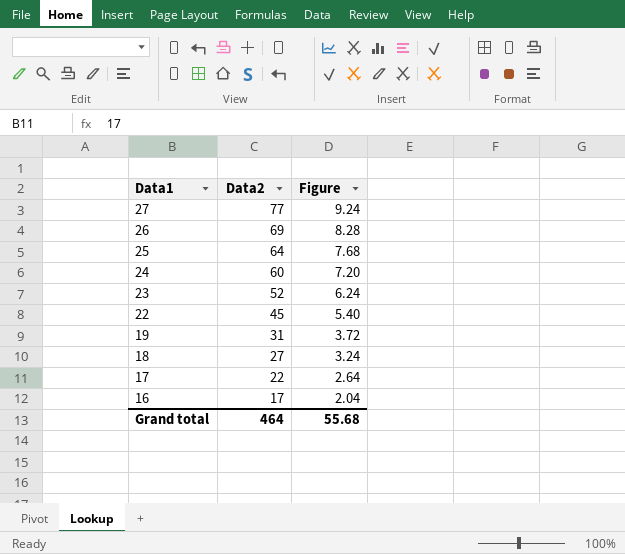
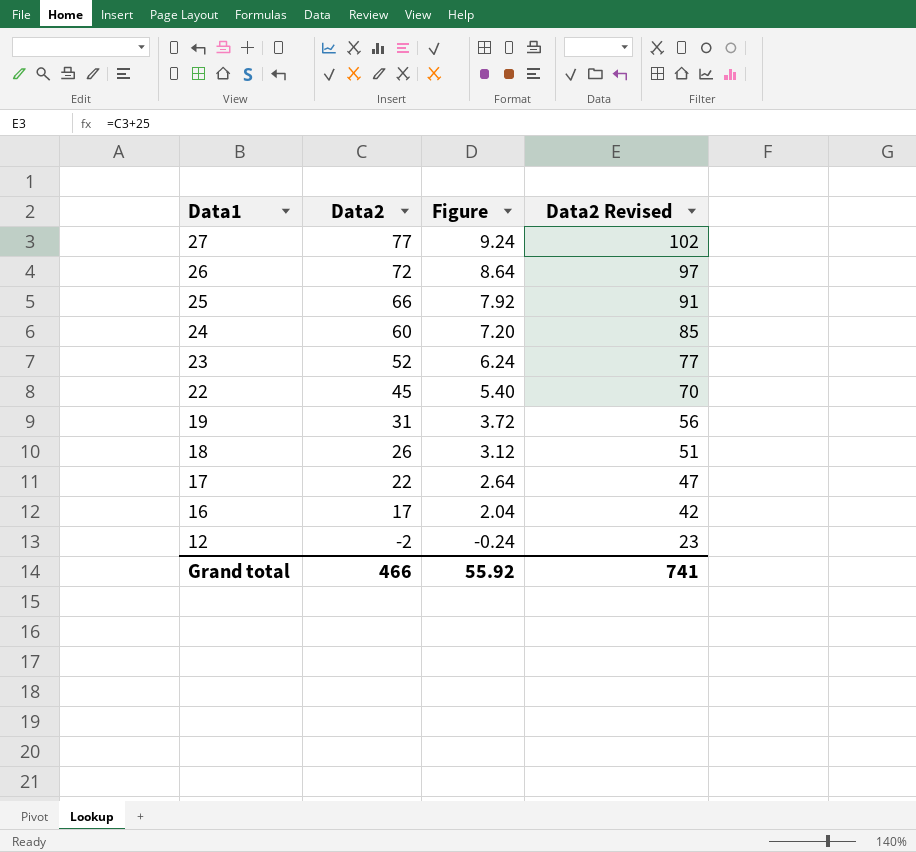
column Data2 Revised | formula: none -> [Data2] + 25
26 | Data2: 69 -> 72
26 | Figure: 8.28 -> 8.64
25 | Data2: 64 -> 66
25 | Figure: 7.68 -> 7.92
18 | Data2: 27 -> 26
18 | Figure: 3.24 -> 3.12
row 12: none -> -2 | -0.24 | 23
Grand total | Data2: 464 -> 466
Grand total | Figure: 55.68 -> 55.92

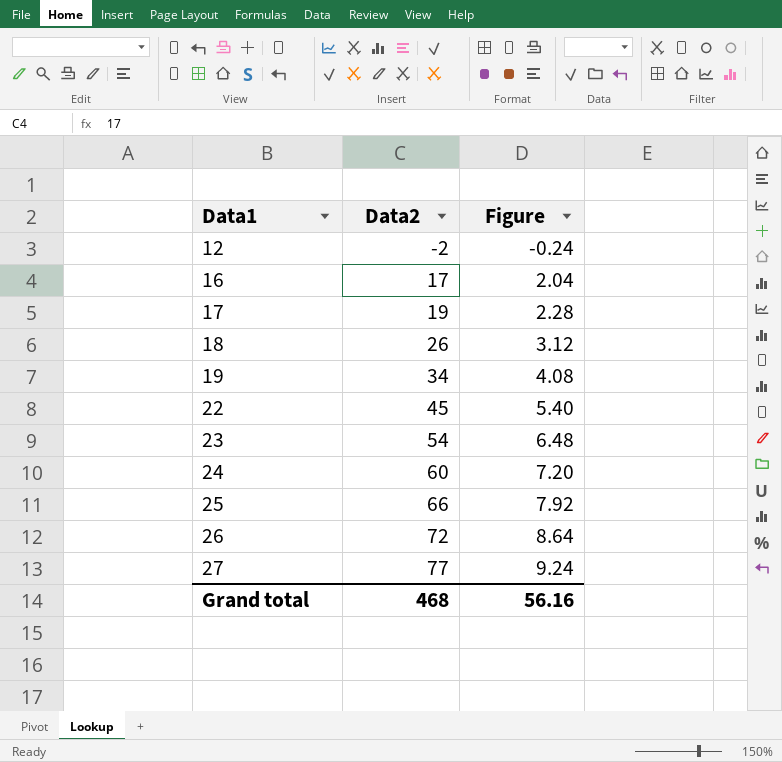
row order: Data1 descending -> Data1 ascending
column Data2 Revised | formula: [Data2] + 25 -> none
17 | Data2: 22 -> 19
17 | Figure: 2.64 -> 2.28
19 | Data2: 31 -> 34
19 | Figure: 3.72 -> 4.08
23 | Data2: 52 -> 54
23 | Figure: 6.24 -> 6.48
Grand total | Data2: 466 -> 468
Grand total | Figure: 55.92 -> 56.16

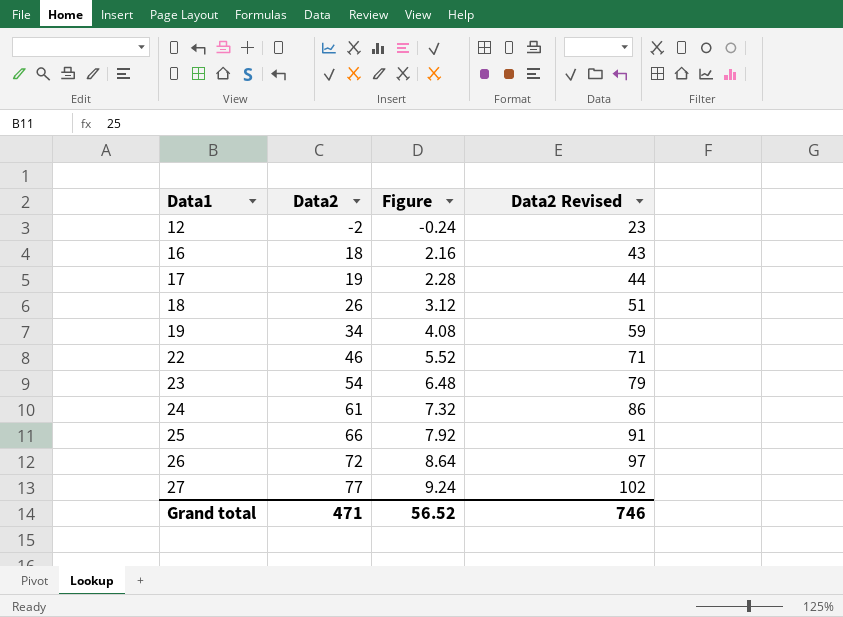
column Data2 Revised | formula: none -> [Data2] + 25
16 | Data2: 17 -> 18
16 | Figure: 2.04 -> 2.16
22 | Data2: 45 -> 46
22 | Figure: 5.40 -> 5.52
24 | Data2: 60 -> 61
24 | Figure: 7.20 -> 7.32
Grand total | Data2: 468 -> 471
Grand total | Figure: 56.16 -> 56.52

